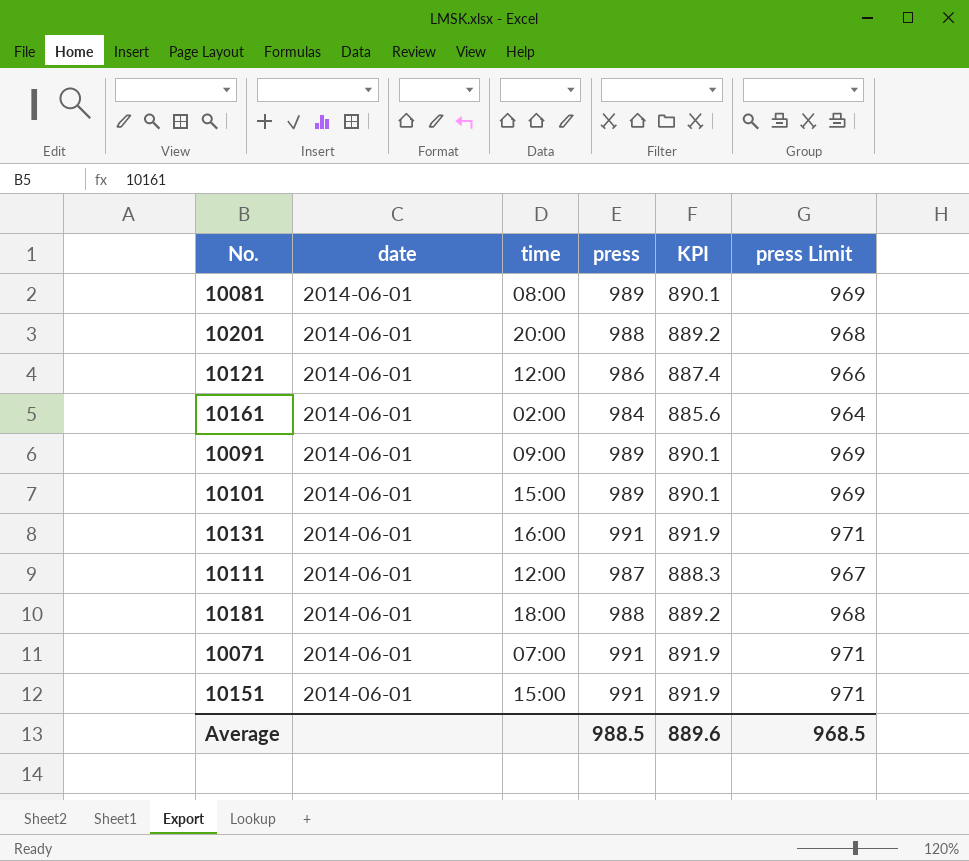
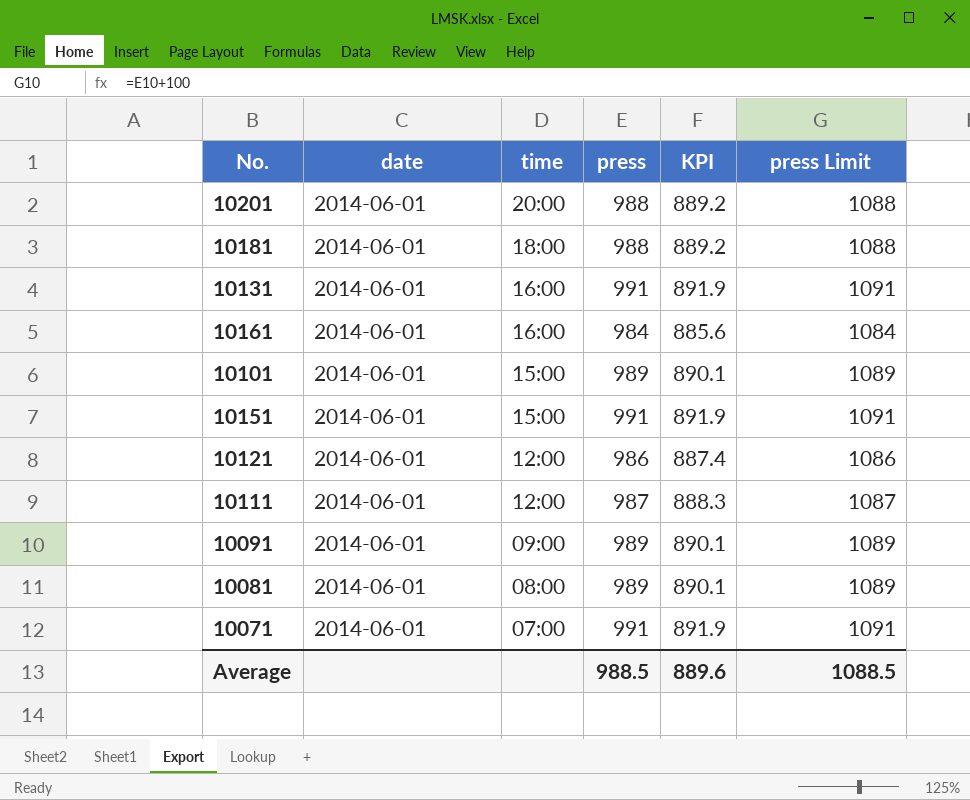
row order: none -> time descending
column press Limit | formula: [press] - 20 -> [press] + 100
10161 | time: 02:00 -> 16:00
Average | press Limit: 968.5 -> 1088.5

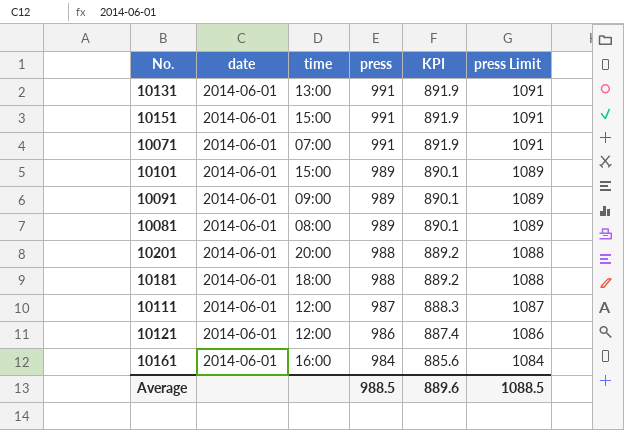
row order: time descending -> press descending
10131 | time: 16:00 -> 13:00

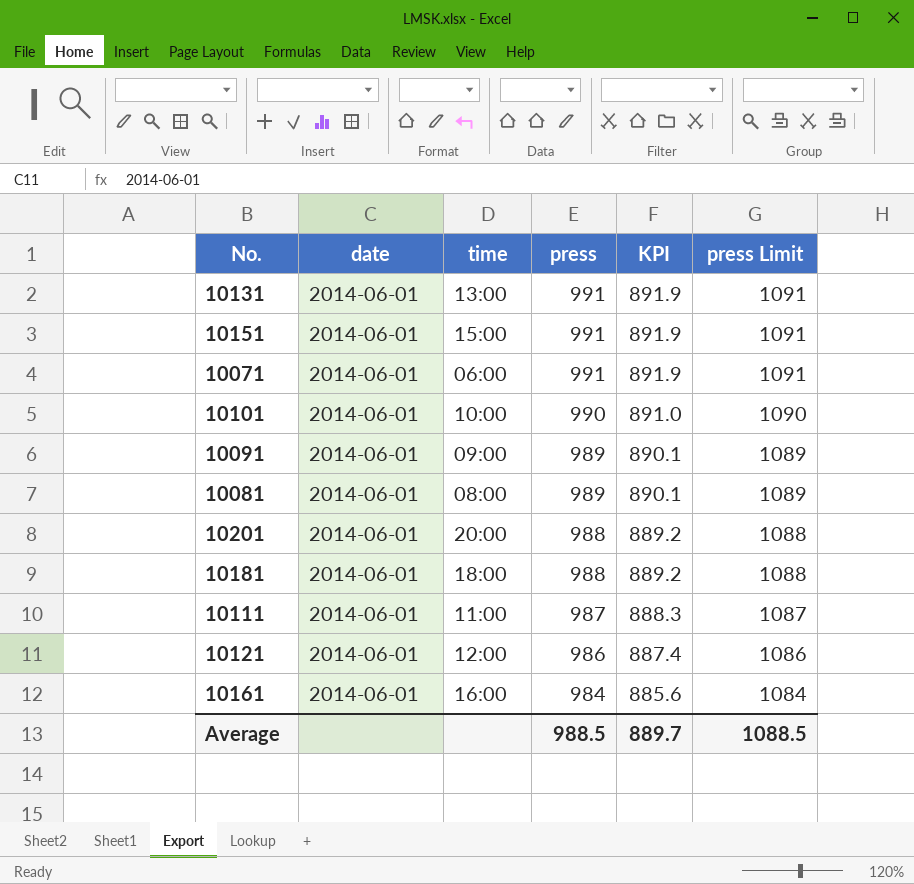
10071 | time: 07:00 -> 06:00
10101 | time: 15:00 -> 10:00
10101 | press: 989 -> 990
10101 | KPI: 890.1 -> 891.0
10101 | press Limit: 1089 -> 1090
10111 | time: 12:00 -> 11:00
Average | KPI: 889.6 -> 889.7

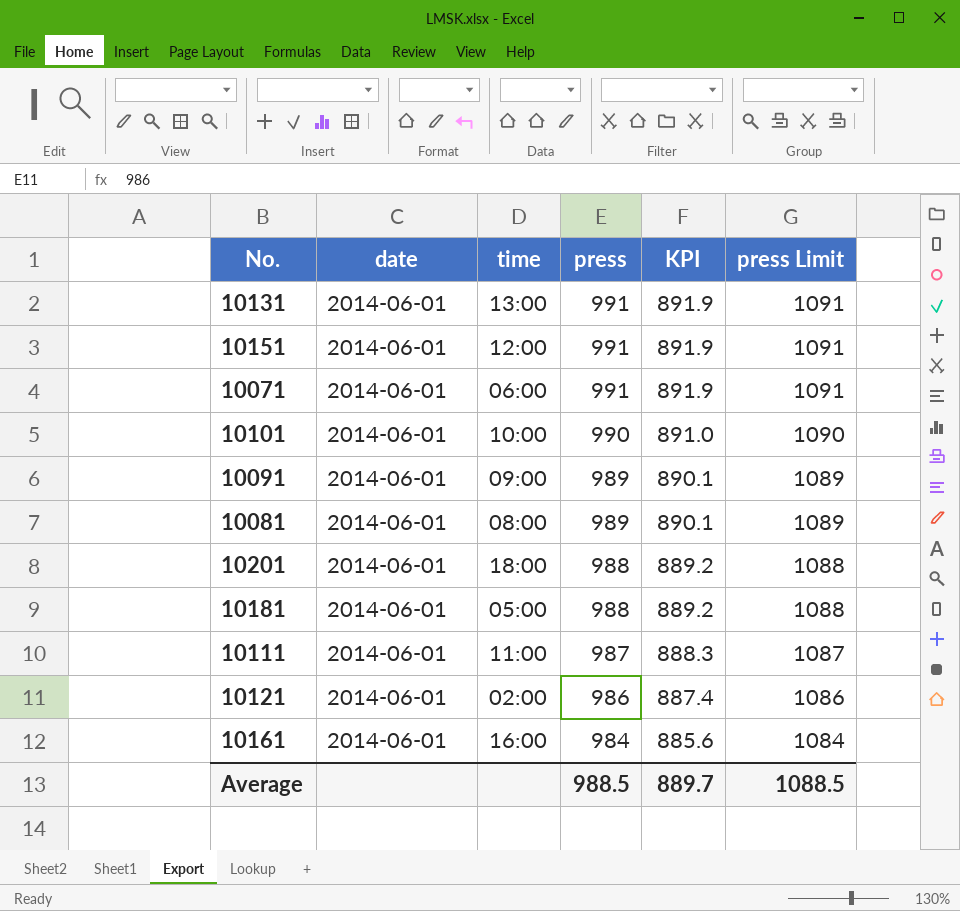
10151 | time: 15:00 -> 12:00
10201 | time: 20:00 -> 18:00
10181 | time: 18:00 -> 05:00
10121 | time: 12:00 -> 02:00

